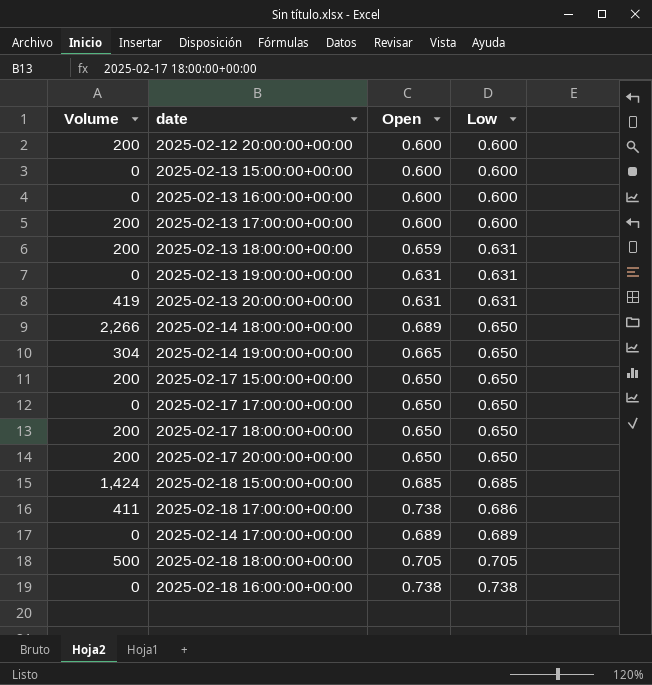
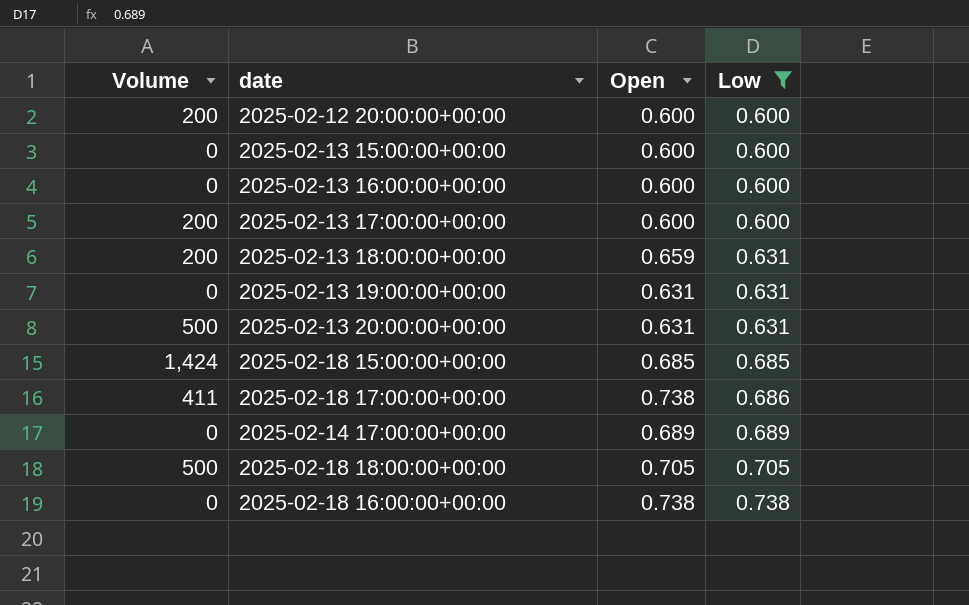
filter: none -> Low != 0.650
2025-02-13 20:00:00+00:00 | Volume: 419 -> 500

